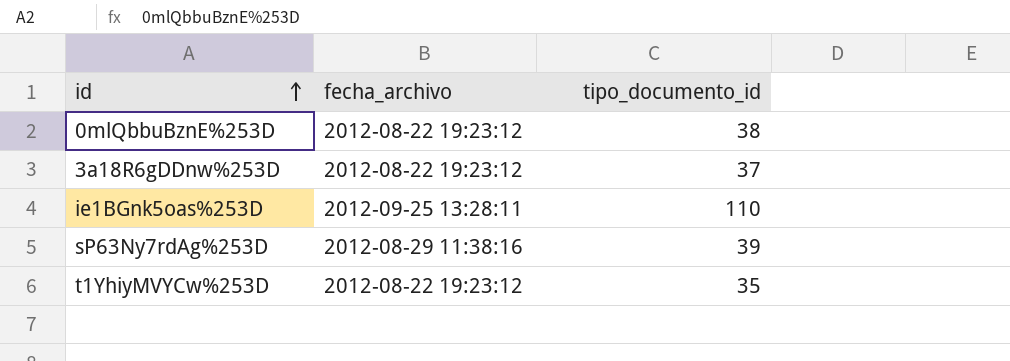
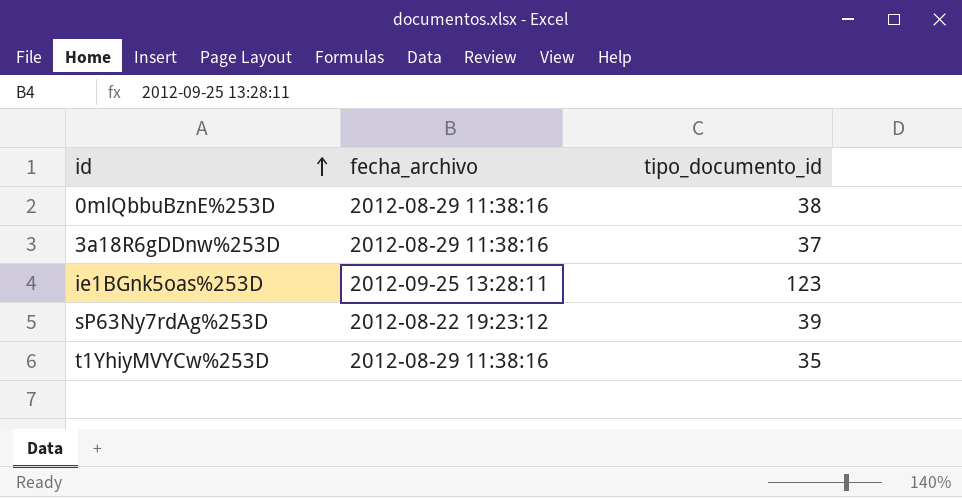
0mlQbbuBznE%253D | fecha_archivo: 2012-08-22 19:23:12 -> 2012-08-29 11:38:16
3a18R6gDDnw%253D | fecha_archivo: 2012-08-22 19:23:12 -> 2012-08-29 11:38:16
ie1BGnk5oas%253D | tipo_documento_id: 110 -> 123
sP63Ny7rdAg%253D | fecha_archivo: 2012-08-29 11:38:16 -> 2012-08-22 19:23:12
t1YhiyMVYCw%253D | fecha_archivo: 2012-08-22 19:23:12 -> 2012-08-29 11:38:16

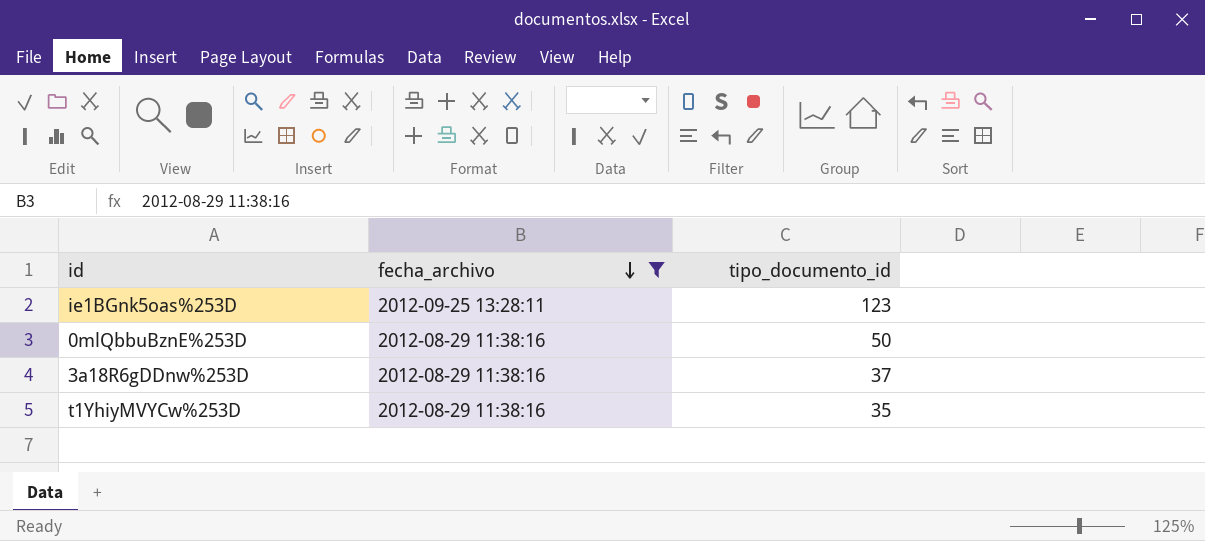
filter: none -> fecha_archivo != 2012-08-22 19:23:12
row order: id ascending -> fecha_archivo descending
0mlQbbuBznE%253D | tipo_documento_id: 38 -> 50

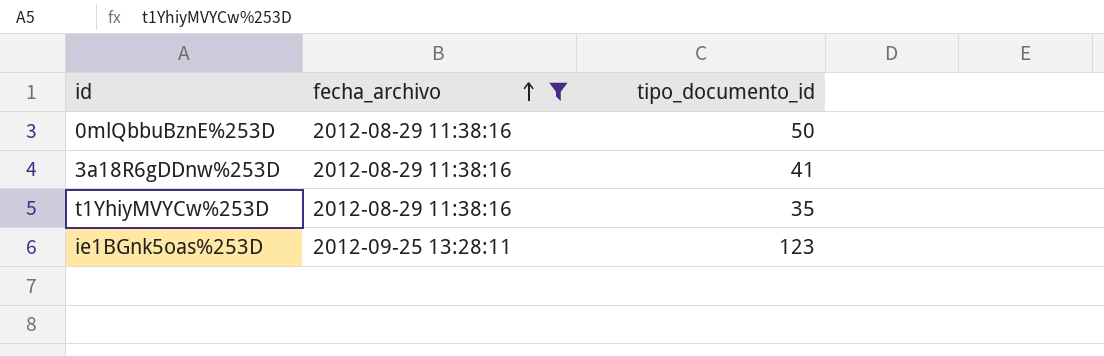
row order: fecha_archivo descending -> fecha_archivo ascending
3a18R6gDDnw%253D | tipo_documento_id: 37 -> 41

